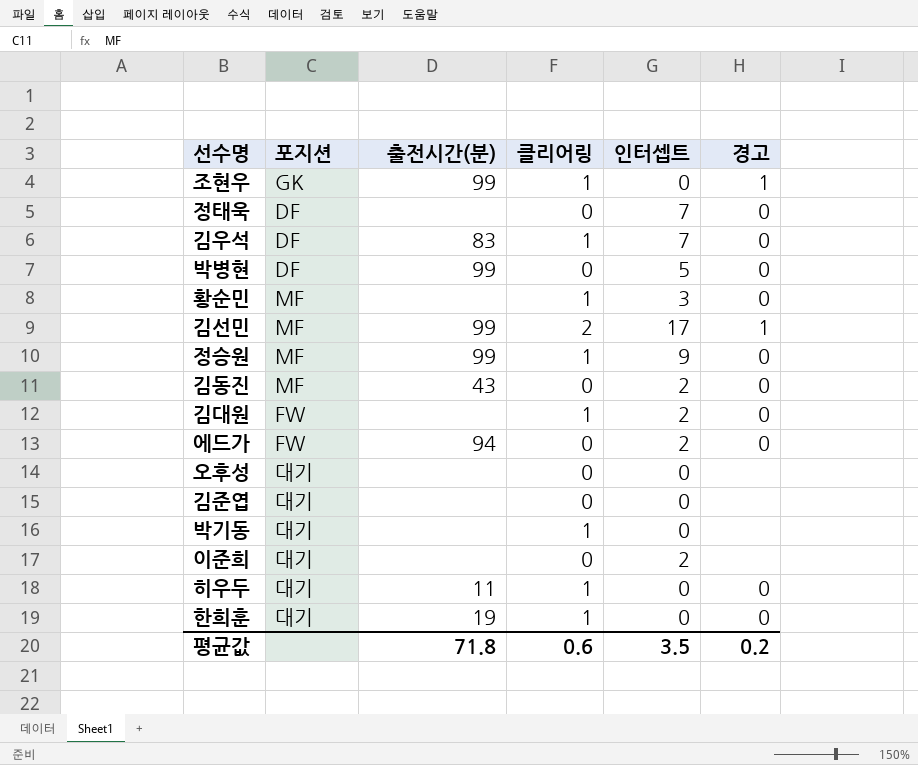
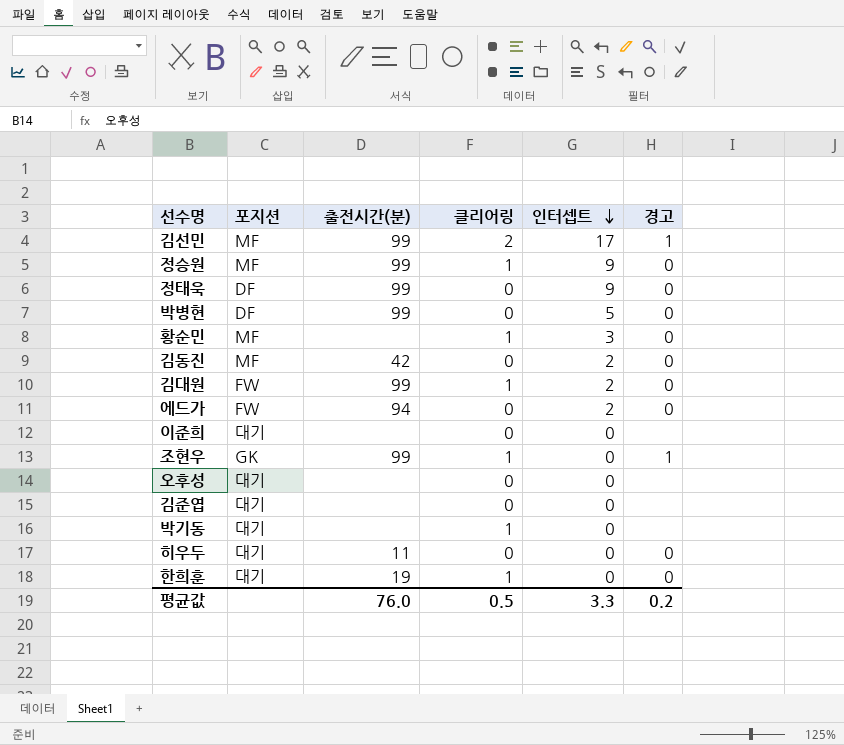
row order: none -> 인터셉트 descending
row 김우석: DF | 83 | 1 | 7 | 0 -> none
정태욱 | 출전시간(분): none -> 99
정태욱 | 인터셉트: 7 -> 9
김동진 | 출전시간(분): 43 -> 42
김대원 | 출전시간(분): none -> 99
이준희 | 인터셉트: 2 -> 0
히우두 | 클리어링: 1 -> 0
평균값 | 출전시간(분): 71.8 -> 76.0
평균값 | 클리어링: 0.6 -> 0.5
평균값 | 인터셉트: 3.5 -> 3.3

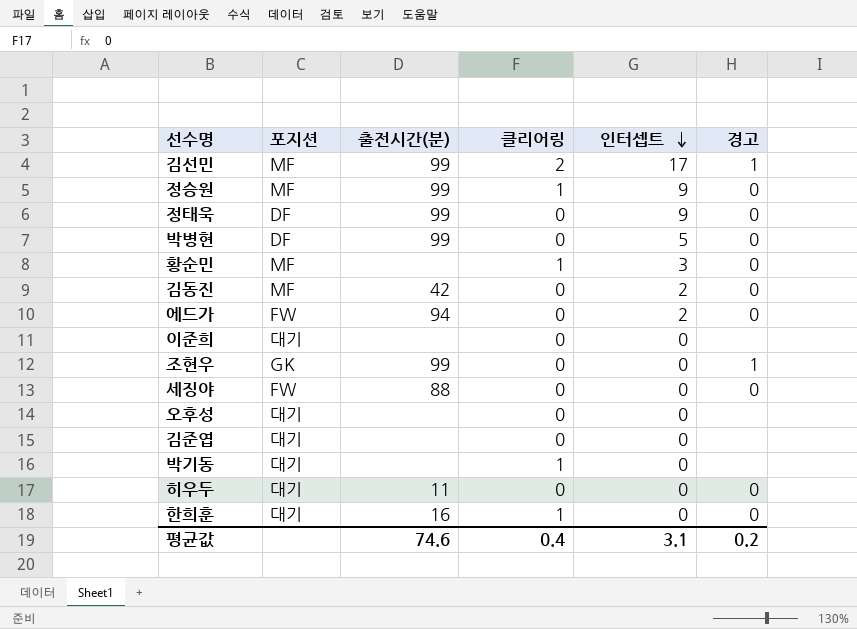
row 김대원: FW | 99 | 1 | 2 | 0 -> none
조현우 | 클리어링: 1 -> 0
row 세징야: none -> FW | 88 | 0 | 0 | 0
한희훈 | 출전시간(분): 19 -> 16
평균값 | 출전시간(분): 76.0 -> 74.6
평균값 | 클리어링: 0.5 -> 0.4
평균값 | 인터셉트: 3.3 -> 3.1

